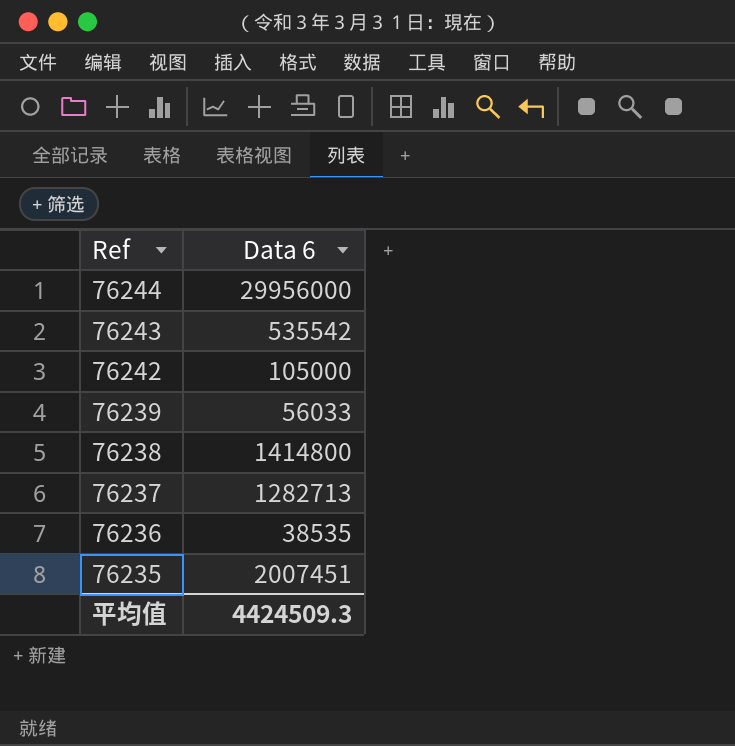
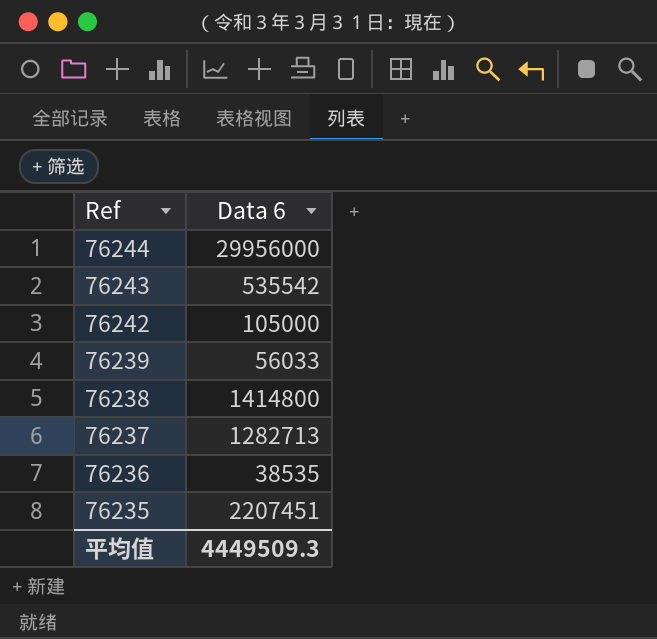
76235 | Data 6: 2007451 -> 2207451
平均值 | Data 6: 4424509.3 -> 4449509.3

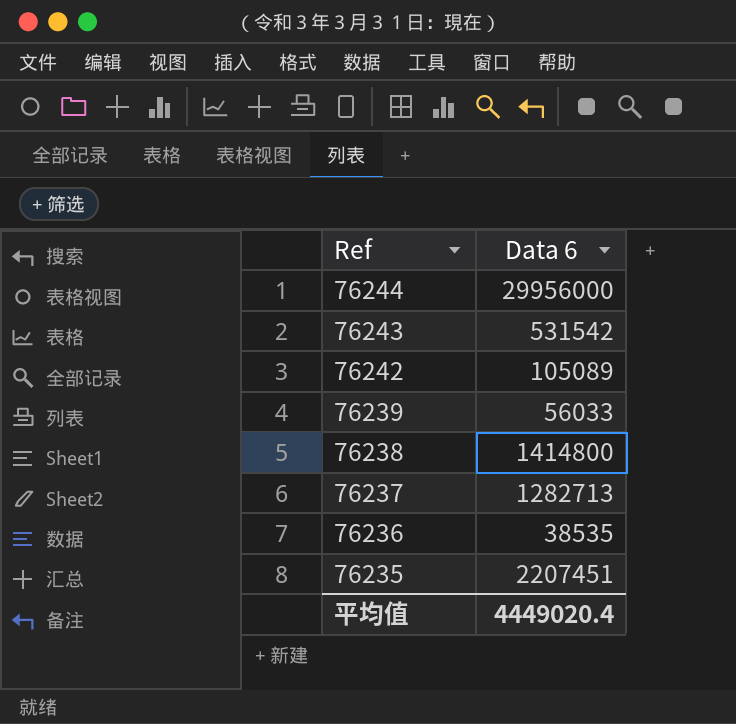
76243 | Data 6: 535542 -> 531542
76242 | Data 6: 105000 -> 105089
平均值 | Data 6: 4449509.3 -> 4449020.4

